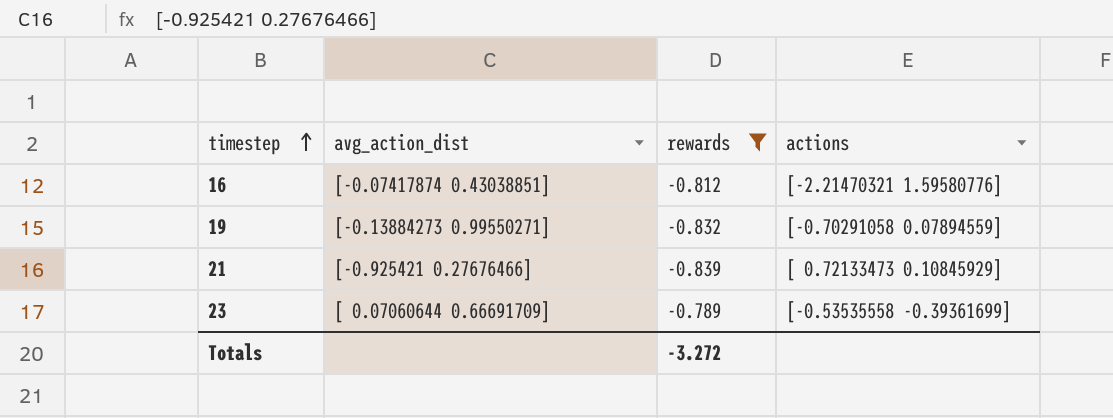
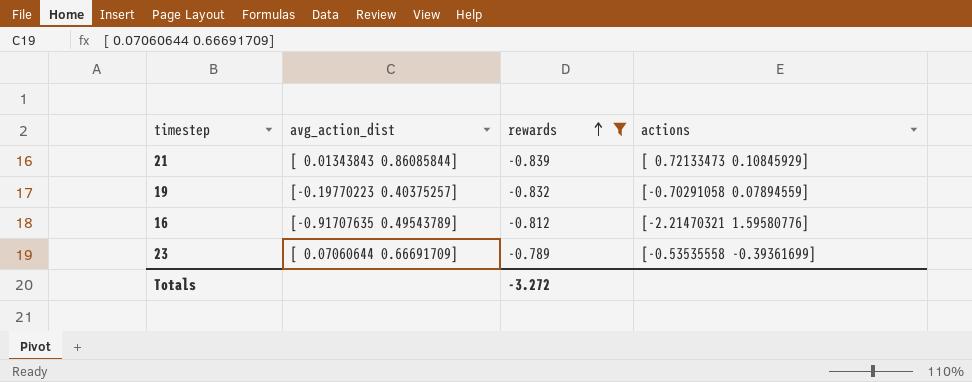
row order: timestep ascending -> rewards ascending
21 | avg_action_dist: [-0.925421 0.27676466] -> [ 0.01343843 0.86085844]
19 | avg_action_dist: [-0.13884273 0.99550271] -> [-0.19770223 0.40375257]
16 | avg_action_dist: [-0.07417874 0.43038851] -> [-0.91707635 0.49543789]

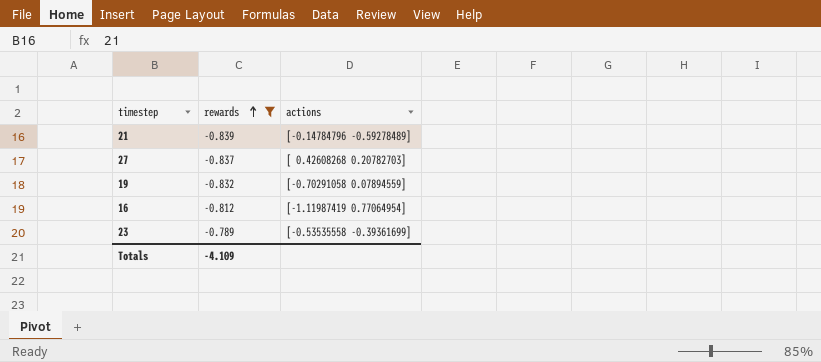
column avg_action_dist | position: 2 -> none
21 | actions: [ 0.72133473 0.10845929] -> [-0.14784796 -0.59278489]
row 27: none -> -0.837 | [ 0.42608268 0.20782703]
16 | actions: [-2.21470321 1.59580776] -> [-1.11987419 0.77064954]
Totals | rewards: -3.272 -> -4.109

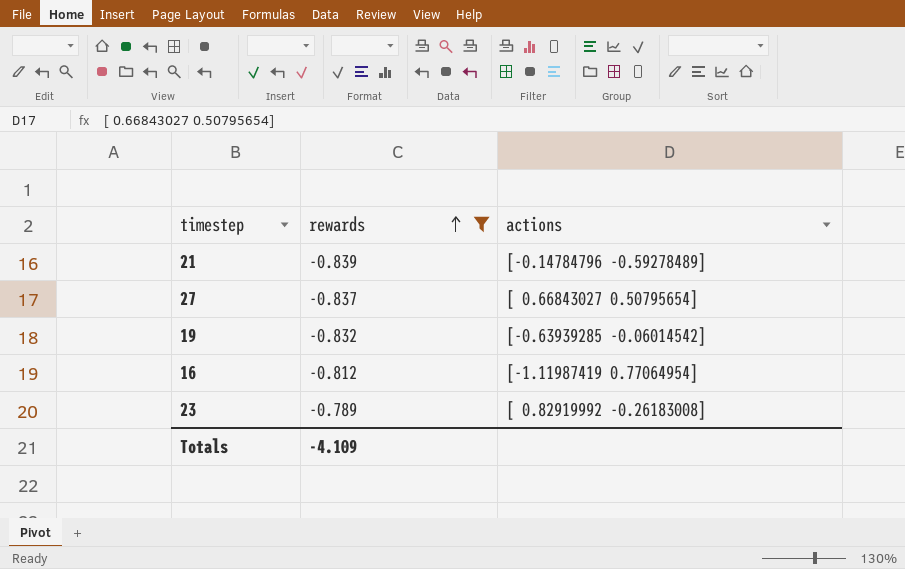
27 | actions: [ 0.42608268 0.20782703] -> [ 0.66843027 0.50795654]
19 | actions: [-0.70291058 0.07894559] -> [-0.63939285 -0.06014542]
23 | actions: [-0.53535558 -0.39361699] -> [ 0.82919992 -0.26183008]

